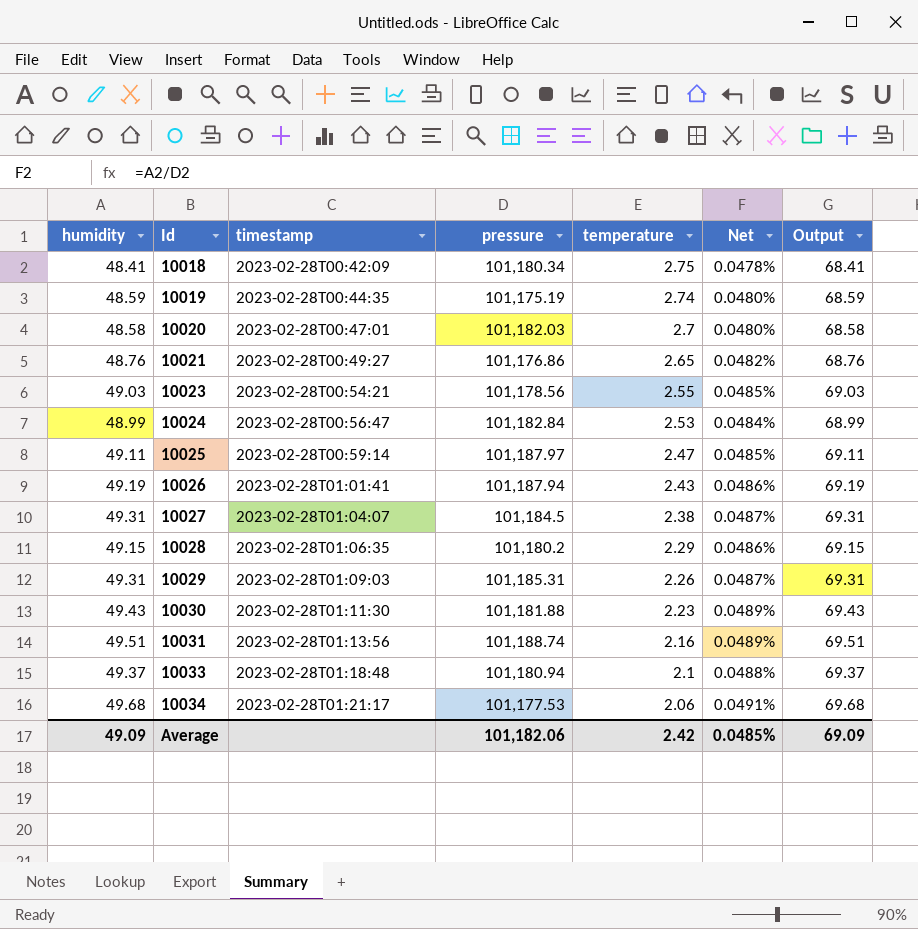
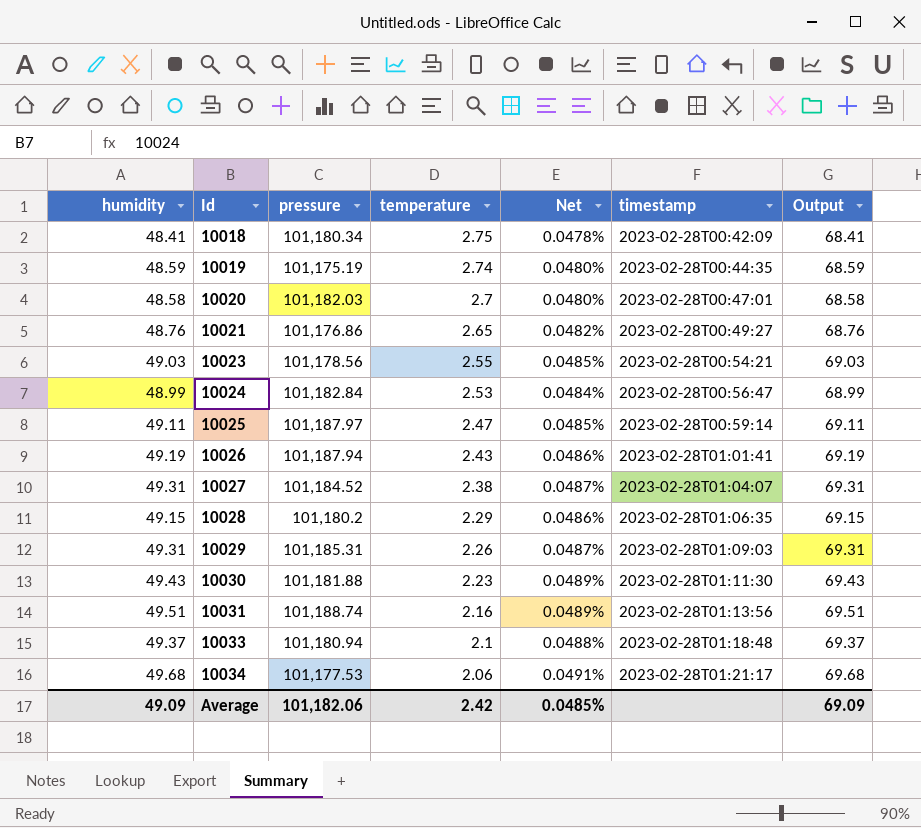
column timestamp | position: 3 -> 6
10027 | pressure: 101,184.5 -> 101,184.52

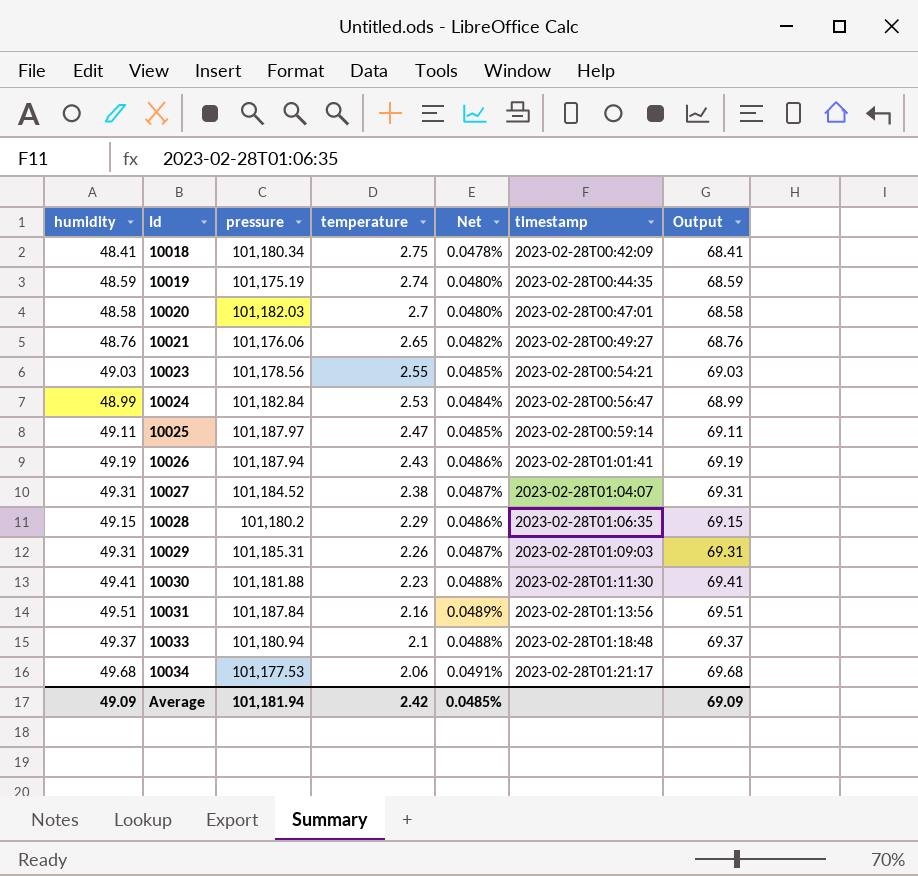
10021 | pressure: 101,176.86 -> 101,176.06
10030 | humidity: 49.43 -> 49.41
10030 | Net: 0.0489% -> 0.0488%
10030 | Output: 69.43 -> 69.41
10031 | pressure: 101,188.74 -> 101,187.84
Average | pressure: 101,182.06 -> 101,181.94

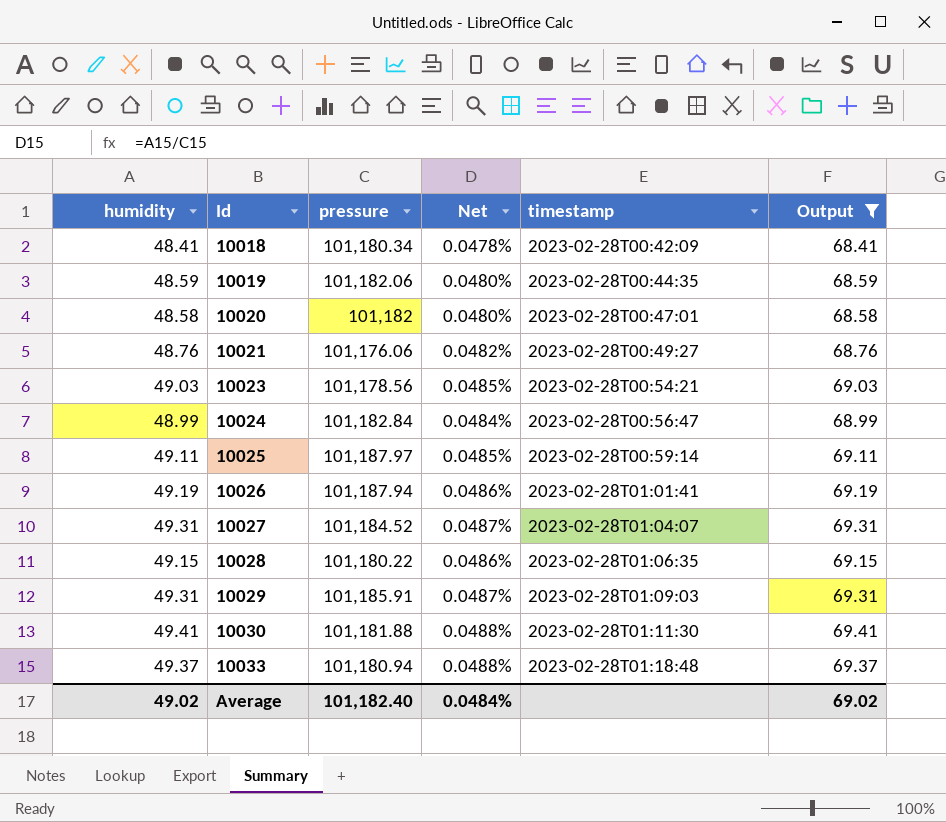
filter: none -> Output <= 69.41
column temperature | position: 4 -> none
10019 | pressure: 101,175.19 -> 101,182.06
10020 | pressure: 101,182.03 -> 101,182
10028 | pressure: 101,180.2 -> 101,180.22
10029 | pressure: 101,185.31 -> 101,185.91
Average | humidity: 49.09 -> 49.02
Average | pressure: 101,181.94 -> 101,182.40
Average | Net: 0.0485% -> 0.0484%
Average | Output: 69.09 -> 69.02

